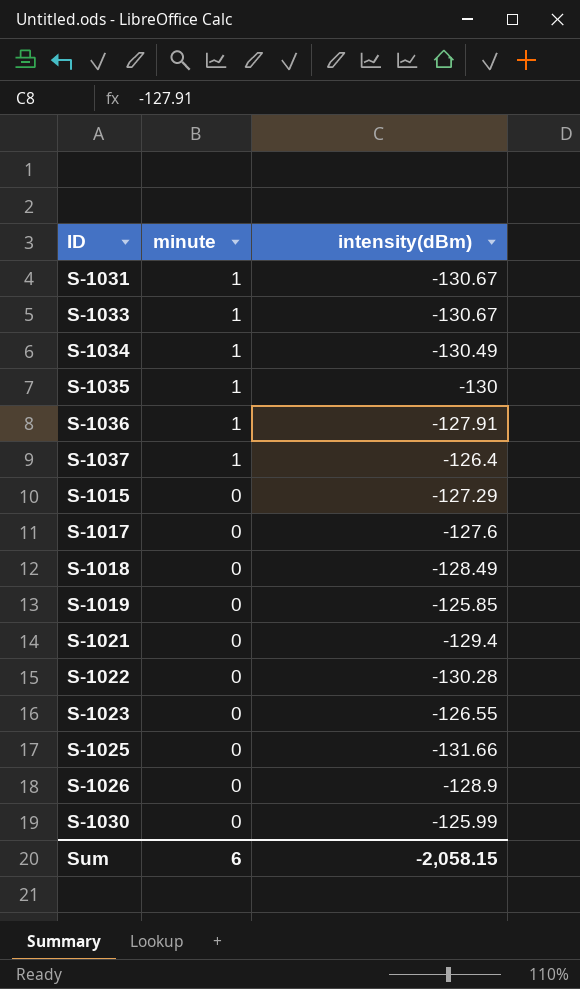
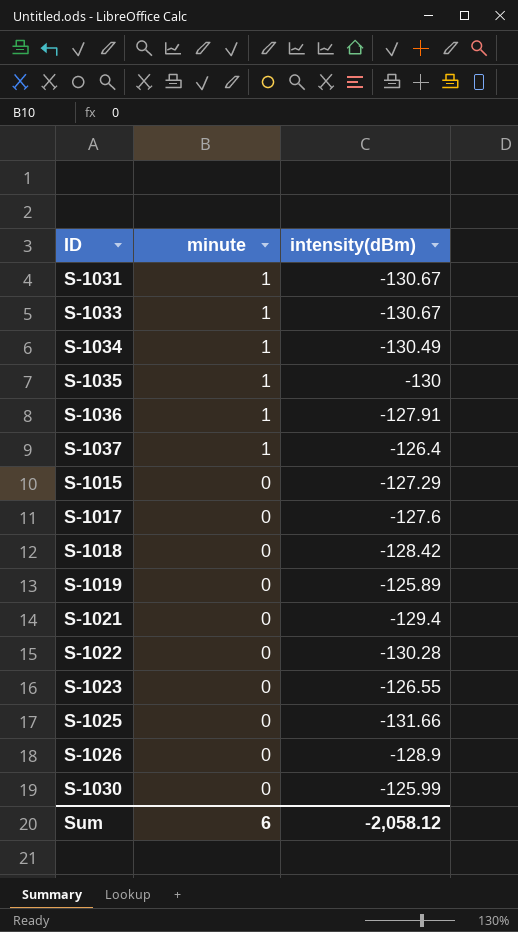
S-1018 | intensity(dBm): -128.49 -> -128.42
S-1019 | intensity(dBm): -125.85 -> -125.89
Sum | intensity(dBm): -2,058.15 -> -2,058.12

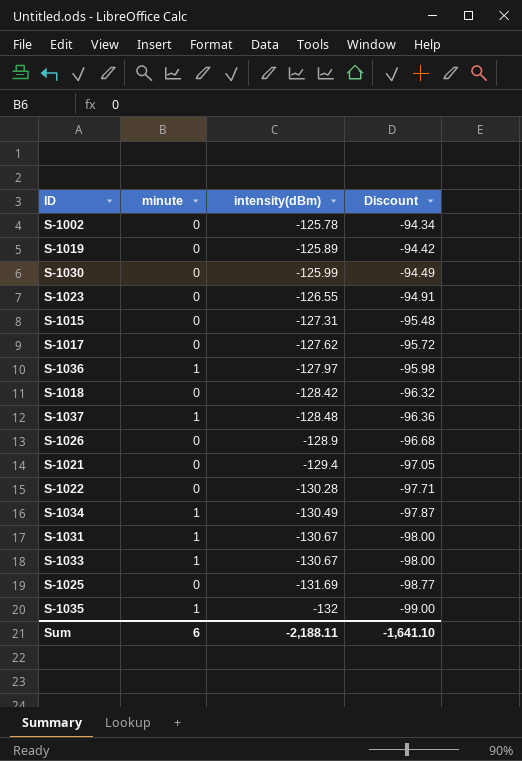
row order: minute descending -> intensity(dBm) descending
column Discount | formula: none -> [intensity(dBm)] * 0.75
row S-1002: none -> 0 | -125.78 | -94.34
S-1015 | intensity(dBm): -127.29 -> -127.31
S-1017 | intensity(dBm): -127.6 -> -127.62
S-1036 | intensity(dBm): -127.91 -> -127.97
S-1037 | intensity(dBm): -126.4 -> -128.48
S-1025 | intensity(dBm): -131.66 -> -131.69
S-1035 | intensity(dBm): -130 -> -132
Sum | intensity(dBm): -2,058.12 -> -2,188.11

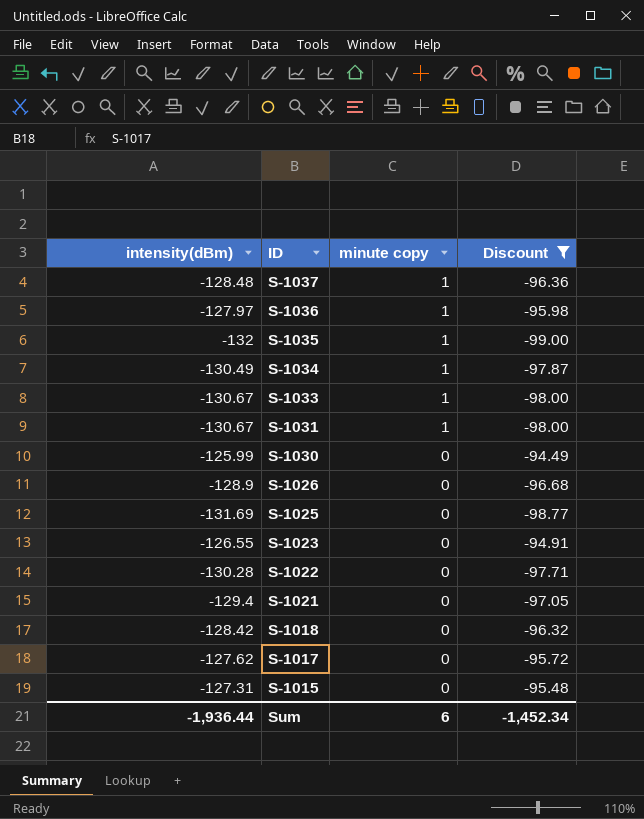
filter: none -> Discount <= -94.49
row order: intensity(dBm) descending -> ID descending
column intensity(dBm) | position: 3 -> 1
column name: minute -> minute copy
Sum | intensity(dBm): -2,188.11 -> -1,936.44
Sum | Discount: -1,641.10 -> -1,452.34

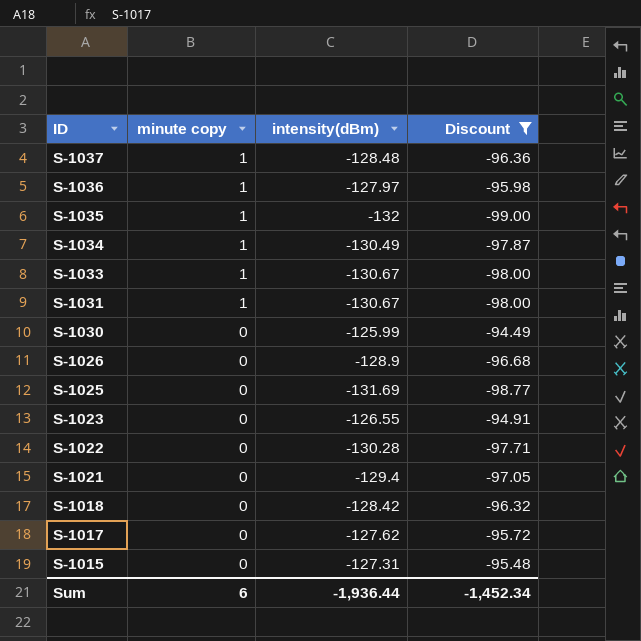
column intensity(dBm) | position: 1 -> 3

